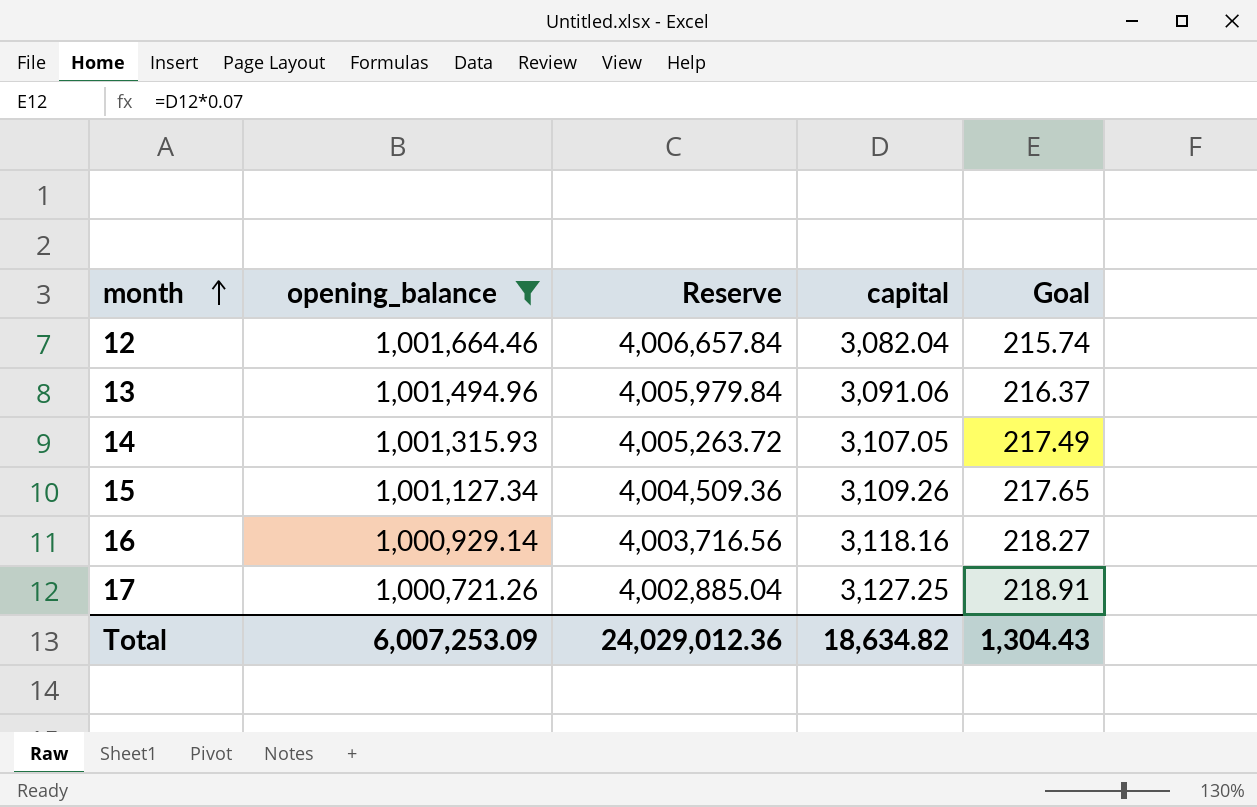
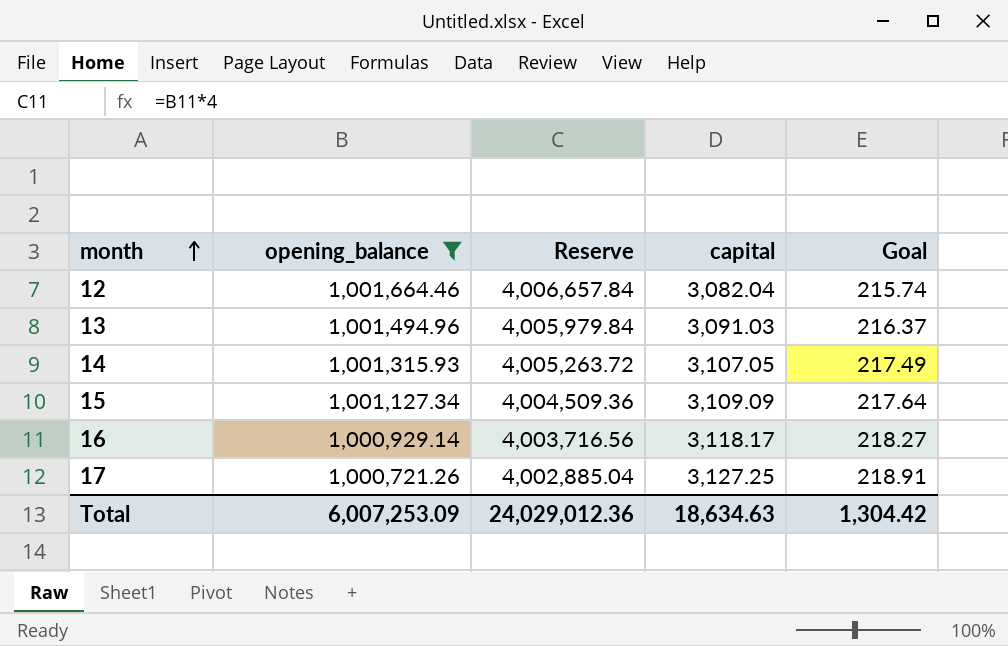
13 | capital: 3,091.06 -> 3,091.03
15 | capital: 3,109.26 -> 3,109.09
15 | Goal: 217.65 -> 217.64
16 | capital: 3,118.16 -> 3,118.17
Total | capital: 18,634.82 -> 18,634.63
Total | Goal: 1,304.43 -> 1,304.42

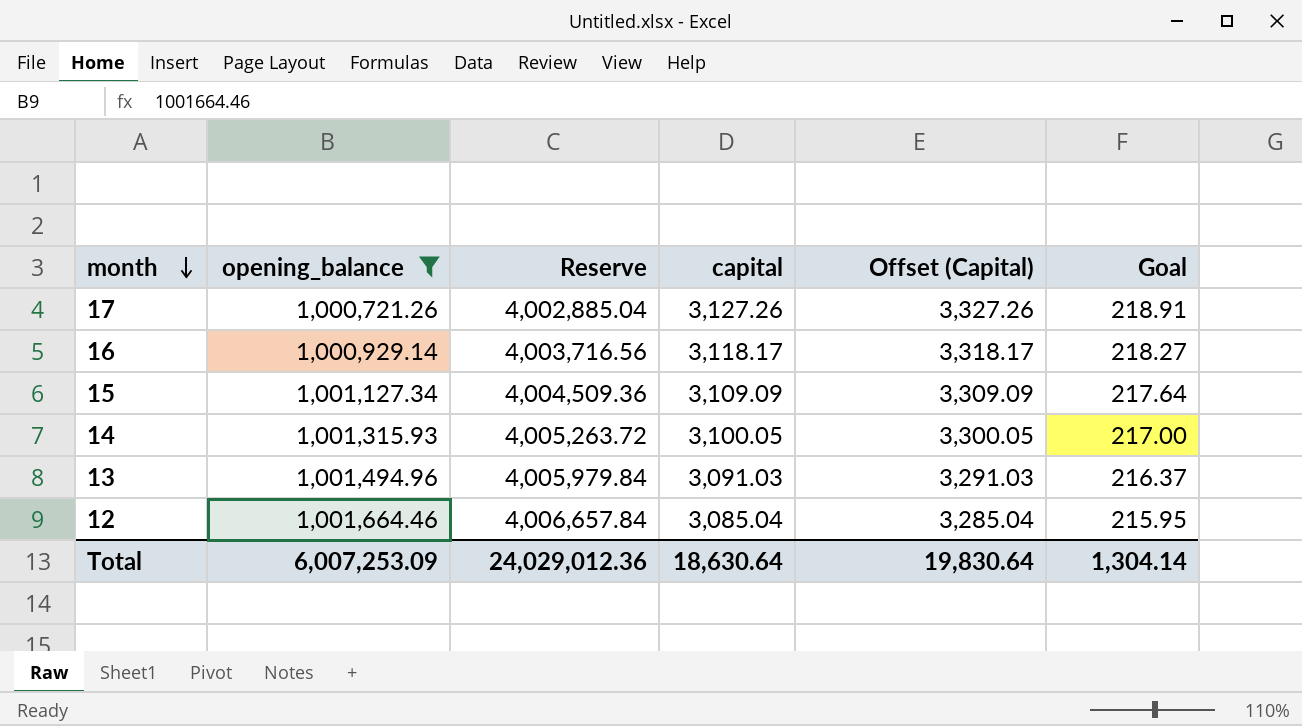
row order: month ascending -> month descending
column Offset (Capital) | formula: none -> [capital] + 200
17 | capital: 3,127.25 -> 3,127.26
14 | capital: 3,107.05 -> 3,100.05
14 | Goal: 217.49 -> 217.00
12 | capital: 3,082.04 -> 3,085.04
12 | Goal: 215.74 -> 215.95
Total | capital: 18,634.63 -> 18,630.64
Total | Goal: 1,304.42 -> 1,304.14

